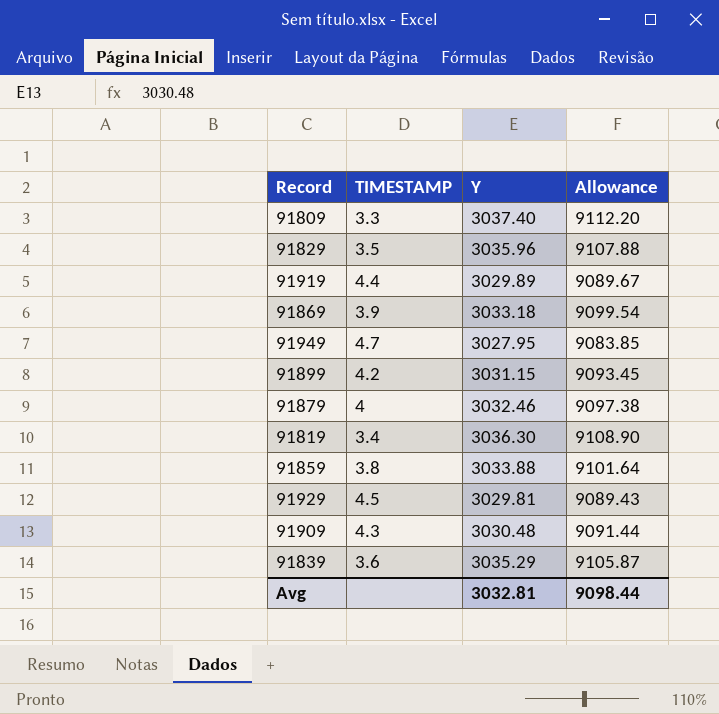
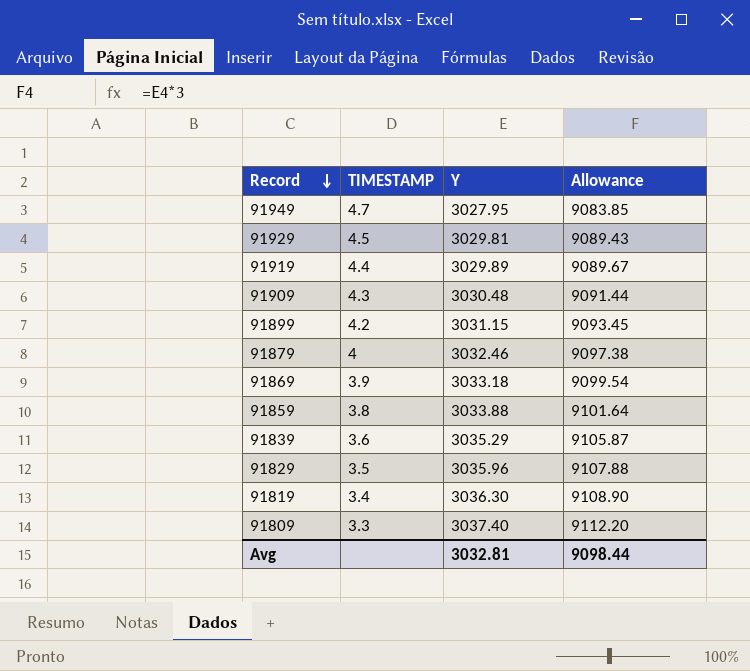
row order: none -> Record descending

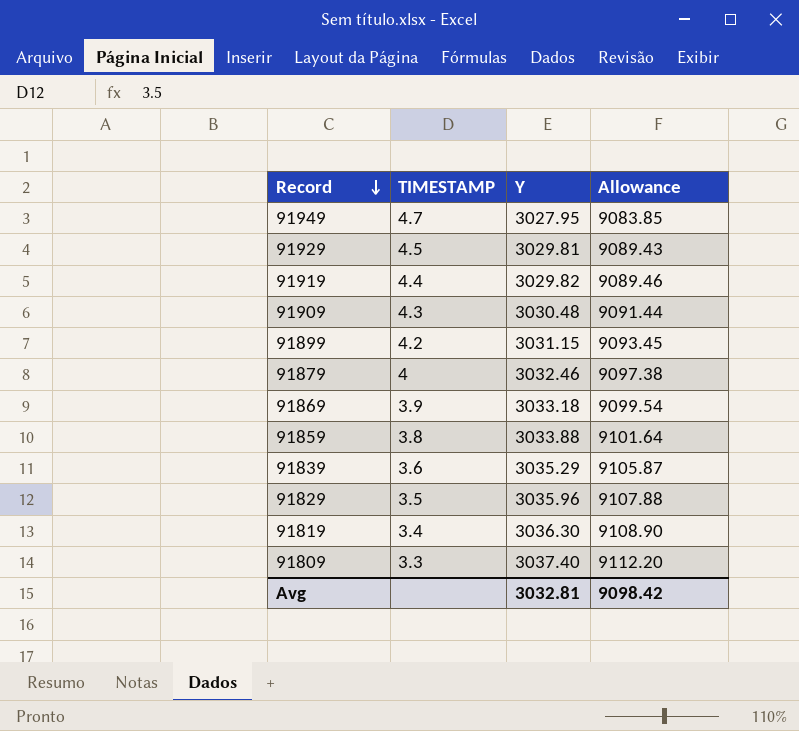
91919 | Y: 3029.89 -> 3029.82
91919 | Allowance: 9089.67 -> 9089.46
Avg | Allowance: 9098.44 -> 9098.42

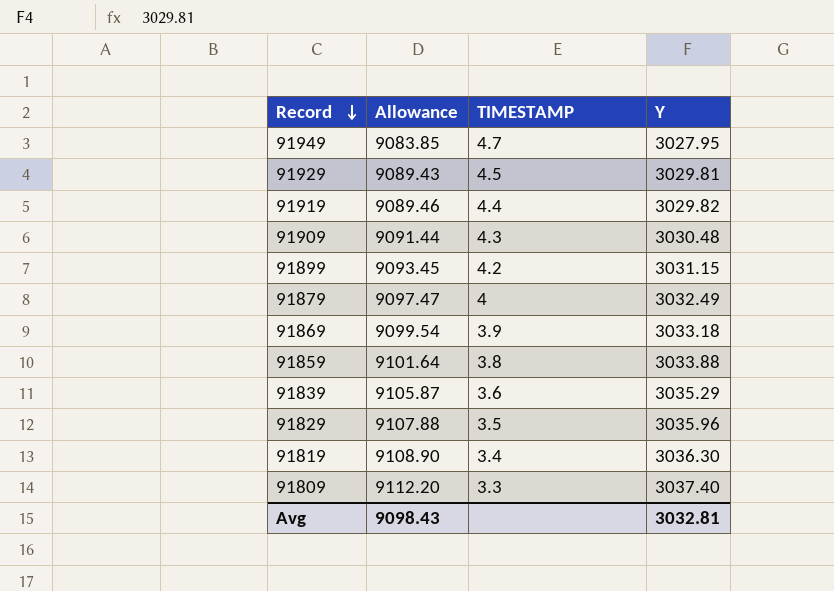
column Allowance | position: 4 -> 2
91879 | Allowance: 9097.38 -> 9097.47
91879 | Y: 3032.46 -> 3032.49
Avg | Allowance: 9098.42 -> 9098.43

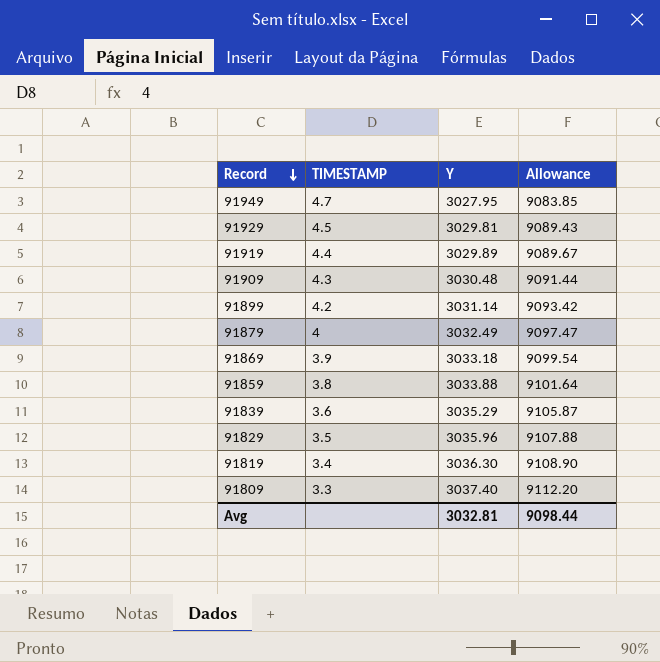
column Allowance | position: 2 -> 4
91919 | Y: 3029.82 -> 3029.89
91919 | Allowance: 9089.46 -> 9089.67
91899 | Y: 3031.15 -> 3031.14
91899 | Allowance: 9093.45 -> 9093.42
Avg | Allowance: 9098.43 -> 9098.44

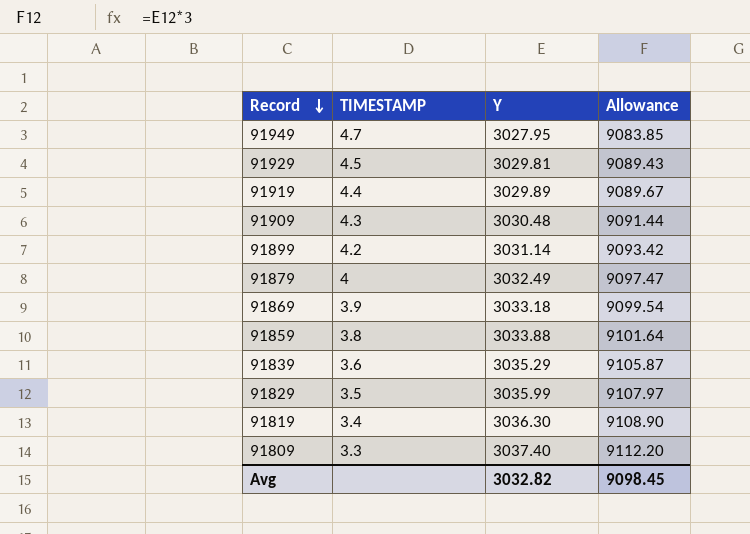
91829 | Y: 3035.96 -> 3035.99
91829 | Allowance: 9107.88 -> 9107.97
Avg | Y: 3032.81 -> 3032.82
Avg | Allowance: 9098.44 -> 9098.45

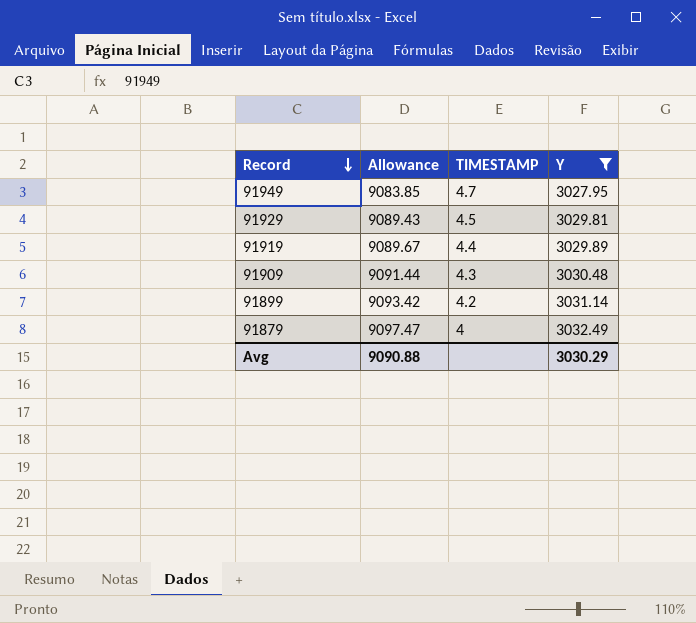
filter: none -> Y <= 3032.49
column Allowance | position: 4 -> 2
Avg | Allowance: 9098.45 -> 9090.88
Avg | Y: 3032.82 -> 3030.29

